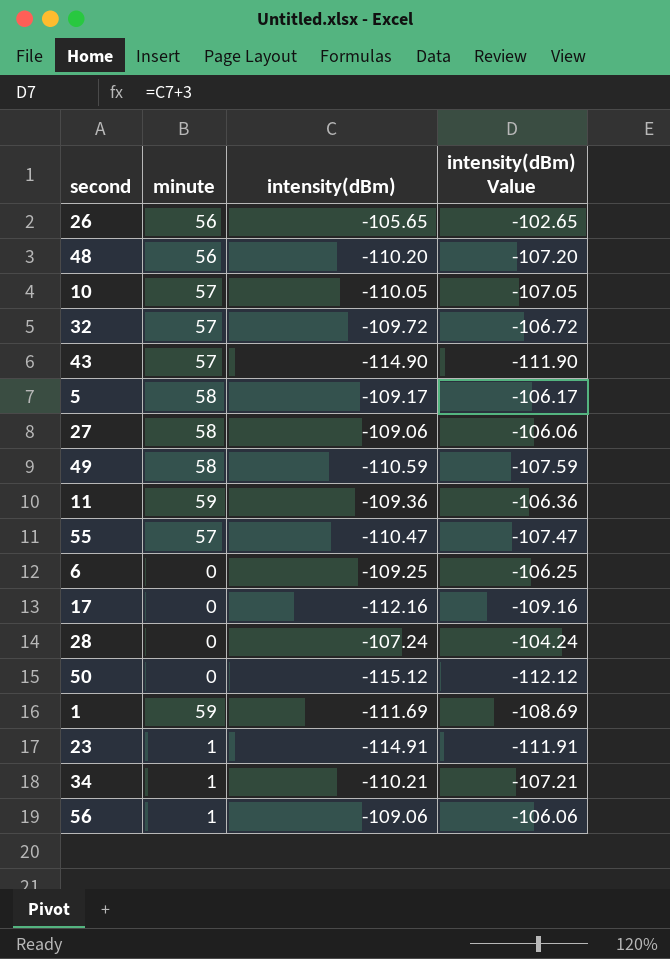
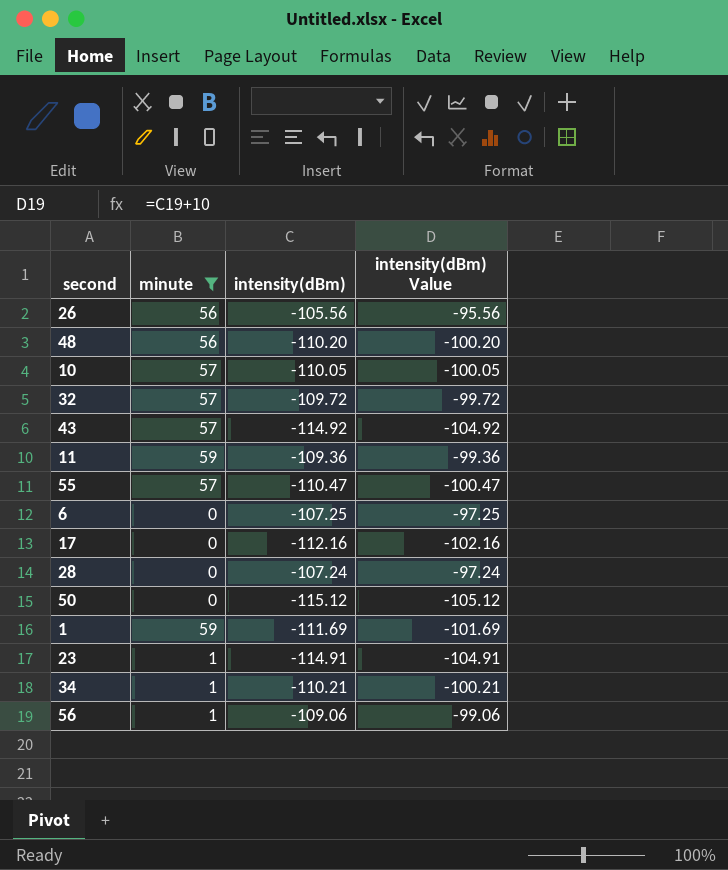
filter: none -> minute != 58
column intensity(dBm) Value | formula: [intensity(dBm)] + 3 -> [intensity(dBm)] + 10
26 | intensity(dBm): -105.65 -> -105.56
43 | intensity(dBm): -114.90 -> -114.92
6 | intensity(dBm): -109.25 -> -107.25

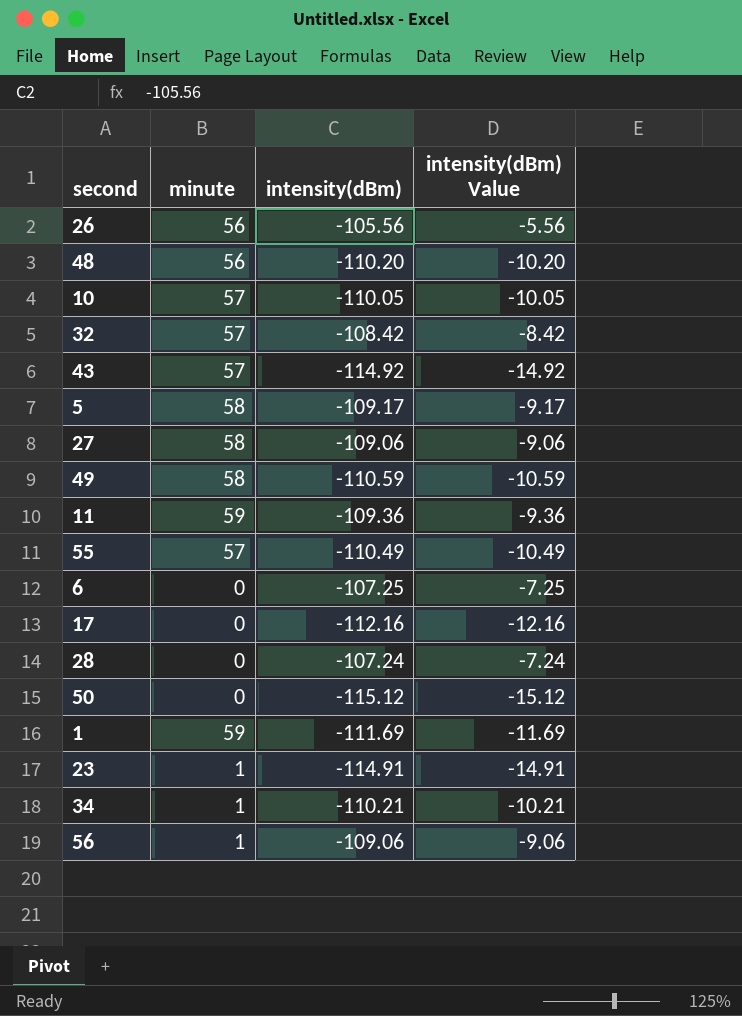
filter: minute != 58 -> none
column intensity(dBm) Value | formula: [intensity(dBm)] + 10 -> [intensity(dBm)] + 100
32 | intensity(dBm): -109.72 -> -108.42
55 | intensity(dBm): -110.47 -> -110.49

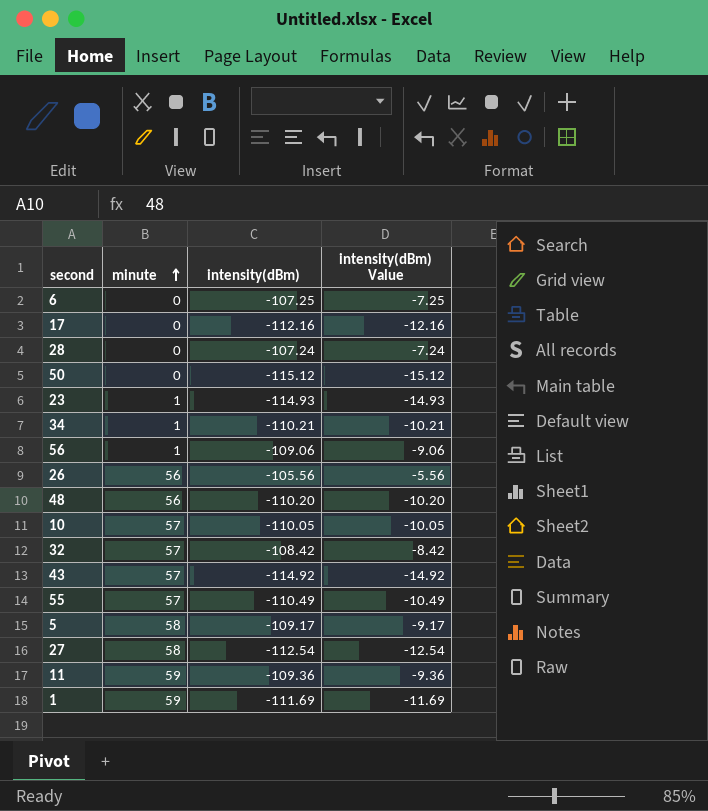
row order: none -> minute ascending
row 49: 58 | -110.59 | -10.59 -> none
23 | intensity(dBm): -114.91 -> -114.93
23 | intensity(dBm) Value: -14.91 -> -14.93
27 | intensity(dBm): -109.06 -> -112.54
27 | intensity(dBm) Value: -9.06 -> -12.54

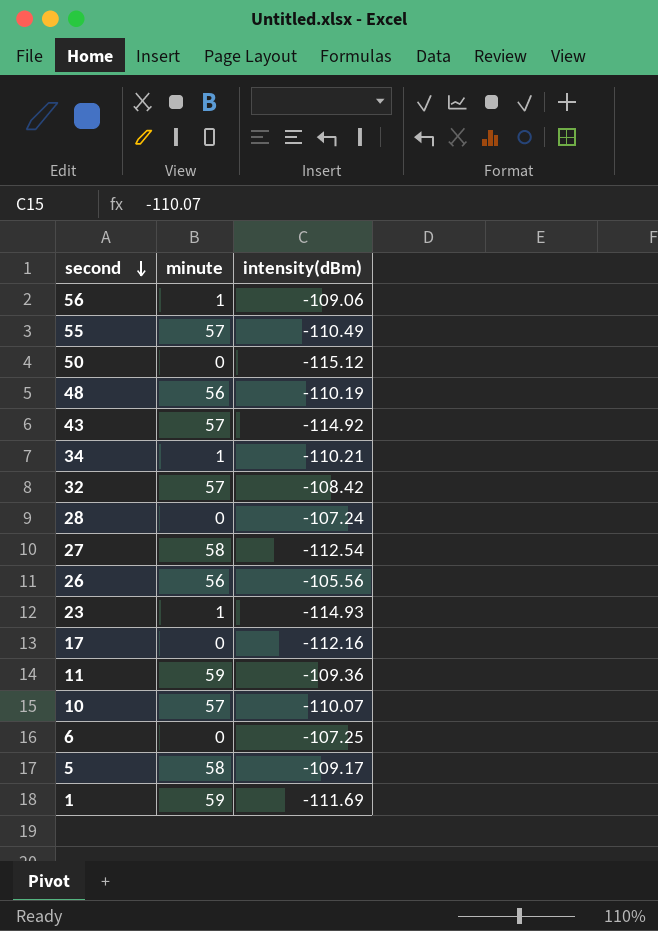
row order: minute ascending -> second descending
column intensity(dBm) Value | formula: [intensity(dBm)] + 100 -> none
48 | intensity(dBm): -110.20 -> -110.19
10 | intensity(dBm): -110.05 -> -110.07

